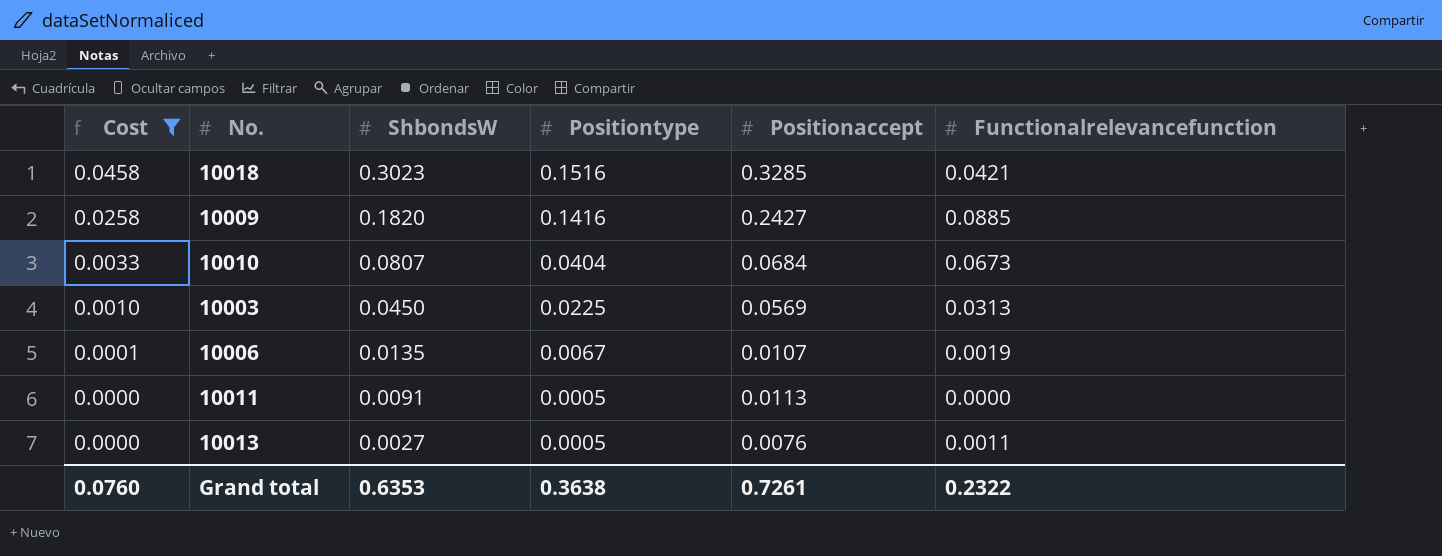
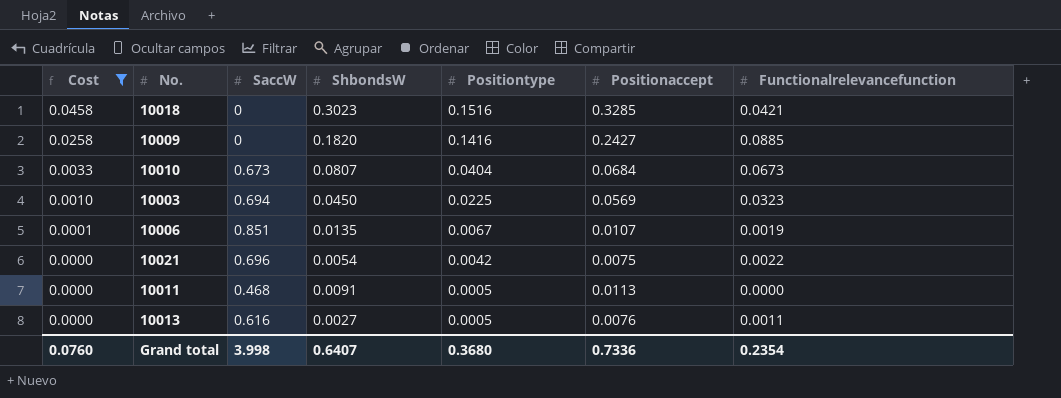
column SaccW | position: none -> 3
10003 | Functionalrelevancefunction: 0.0313 -> 0.0323
row 10021: none -> 0.0000 | 0.696 | 0.0054 | 0.0042 | 0.0075 | 0.0022
Grand total | ShbondsW: 0.6353 -> 0.6407
Grand total | Positiontype: 0.3638 -> 0.3680
Grand total | Positionaccept: 0.7261 -> 0.7336
Grand total | Functionalrelevancefunction: 0.2322 -> 0.2354

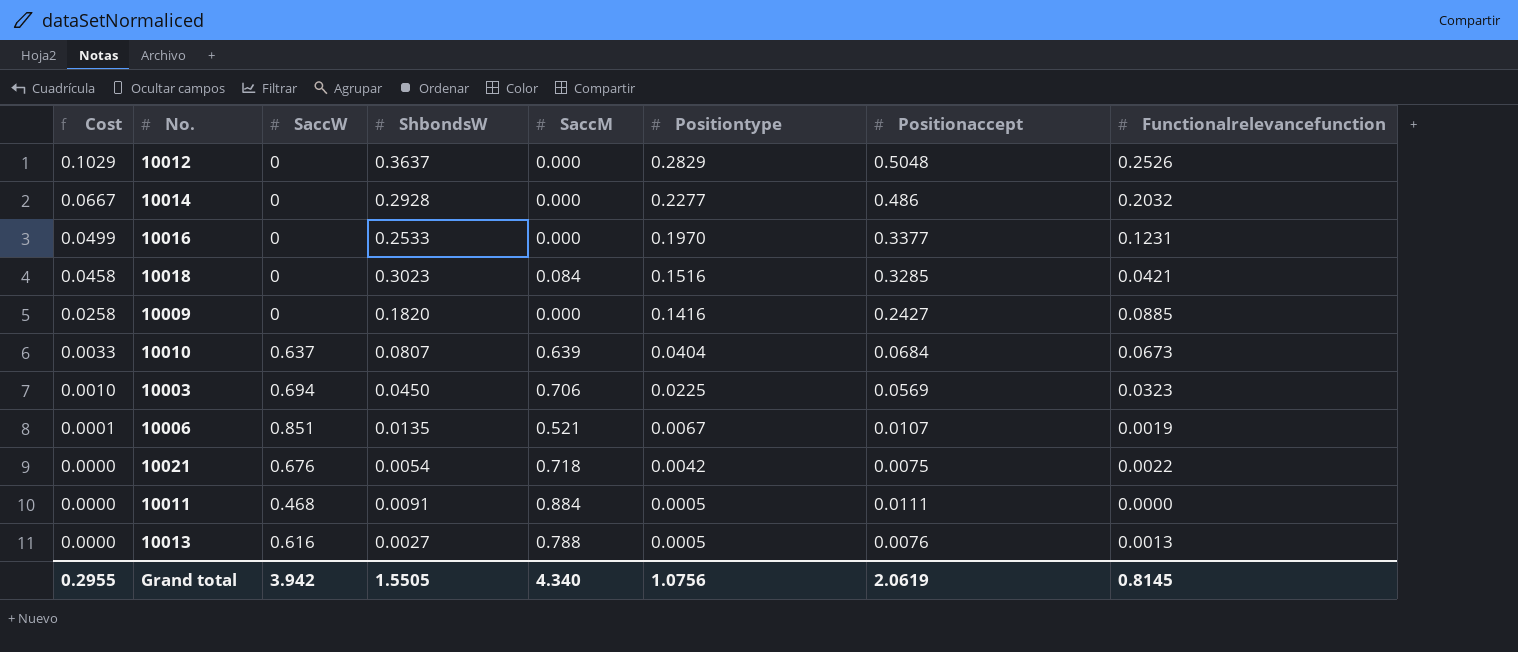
filter: Cost <= 0.0458 -> none
column SaccM | position: none -> 5
10010 | SaccW: 0.673 -> 0.637
10021 | SaccW: 0.696 -> 0.676
10011 | Positionaccept: 0.0113 -> 0.0111
10013 | Functionalrelevancefunction: 0.0011 -> 0.0013
Grand total | Cost: 0.0760 -> 0.2955
Grand total | SaccW: 3.998 -> 3.942
Grand total | ShbondsW: 0.6407 -> 1.5505
Grand total | Positiontype: 0.3680 -> 1.0756
Grand total | Positionaccept: 0.7336 -> 2.0619
Grand total | Functionalrelevancefunction: 0.2354 -> 0.8145

